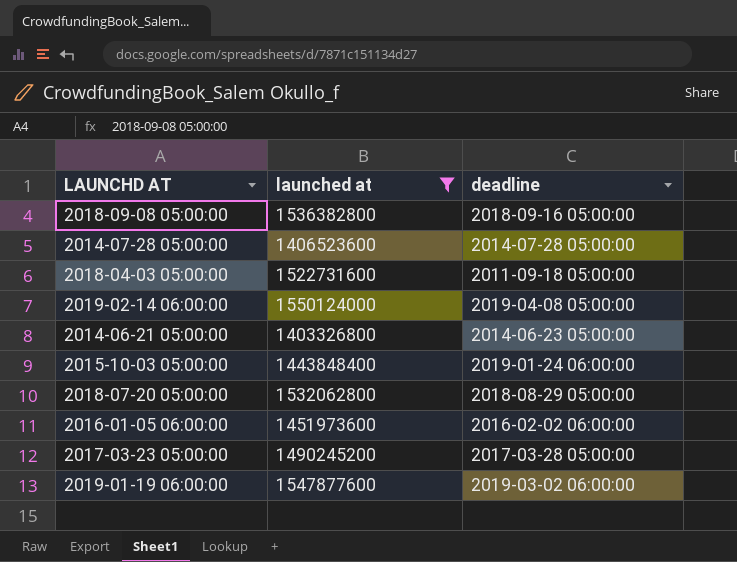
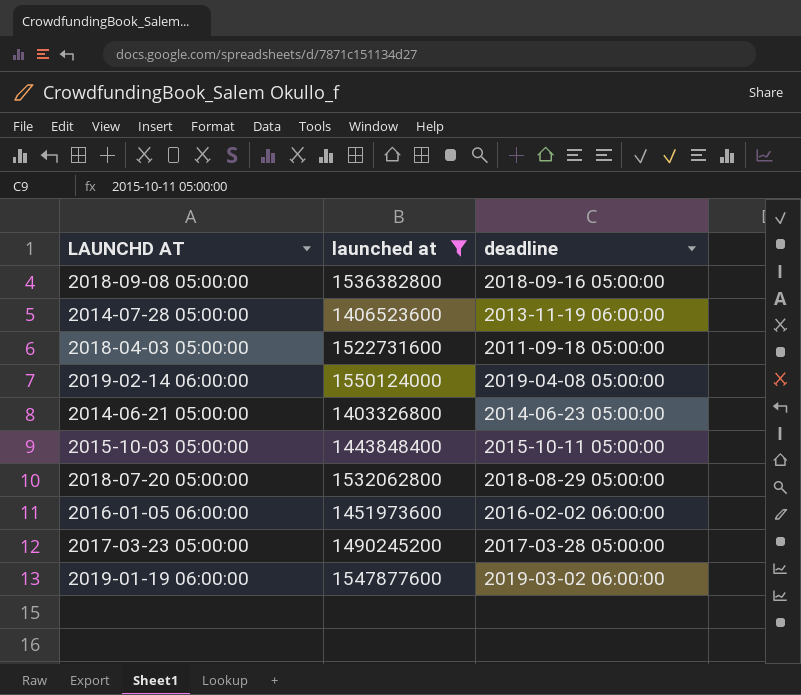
2014-07-28 05:00:00 | deadline: 2014-07-28 05:00:00 -> 2013-11-19 06:00:00
2015-10-03 05:00:00 | deadline: 2019-01-24 06:00:00 -> 2015-10-11 05:00:00

